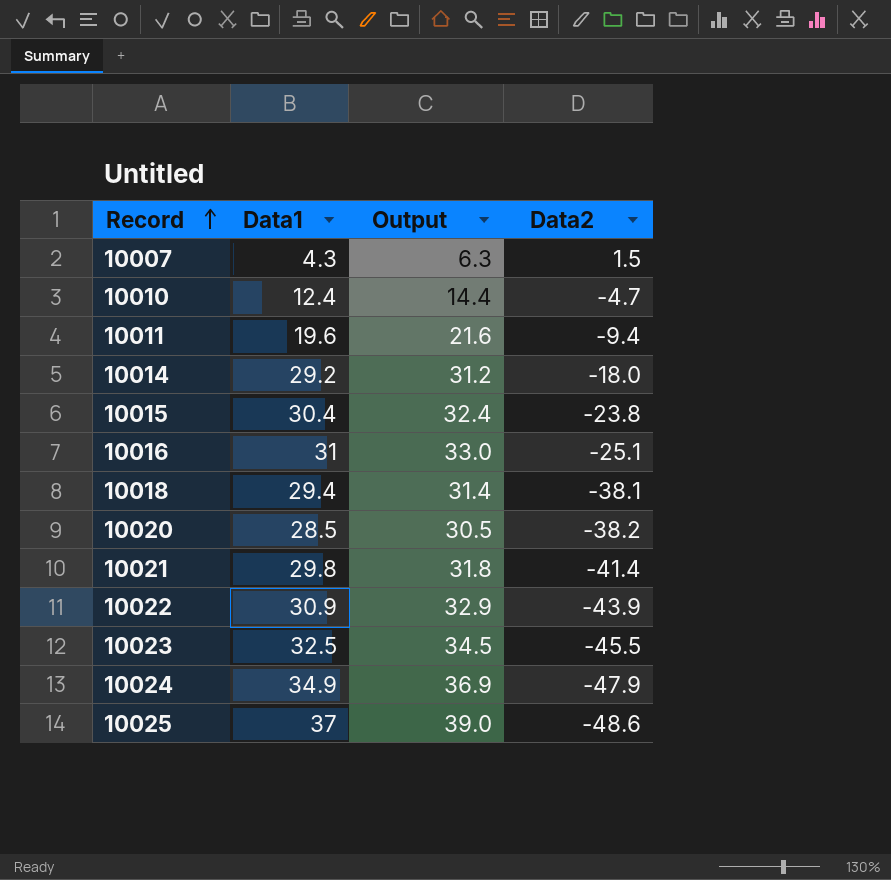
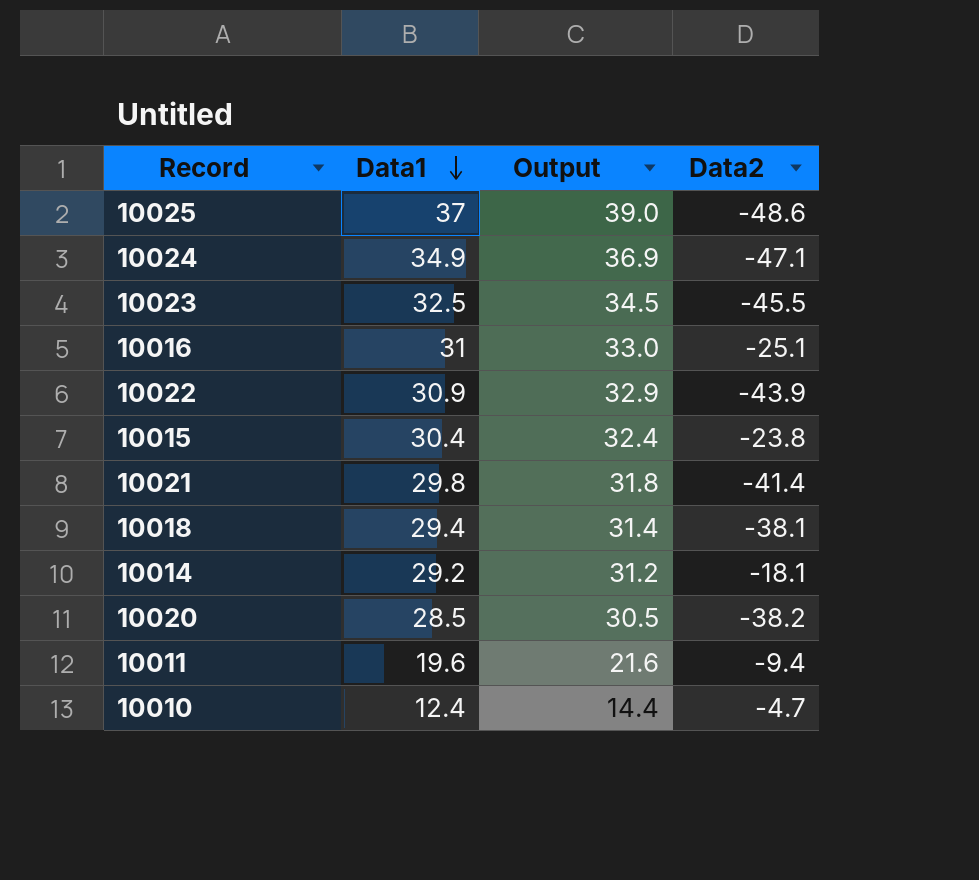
row order: Record ascending -> Data1 descending
row 10007: 4.3 | 6.3 | 1.5 -> none
10024 | Data2: -47.9 -> -47.1
10014 | Data2: -18.0 -> -18.1

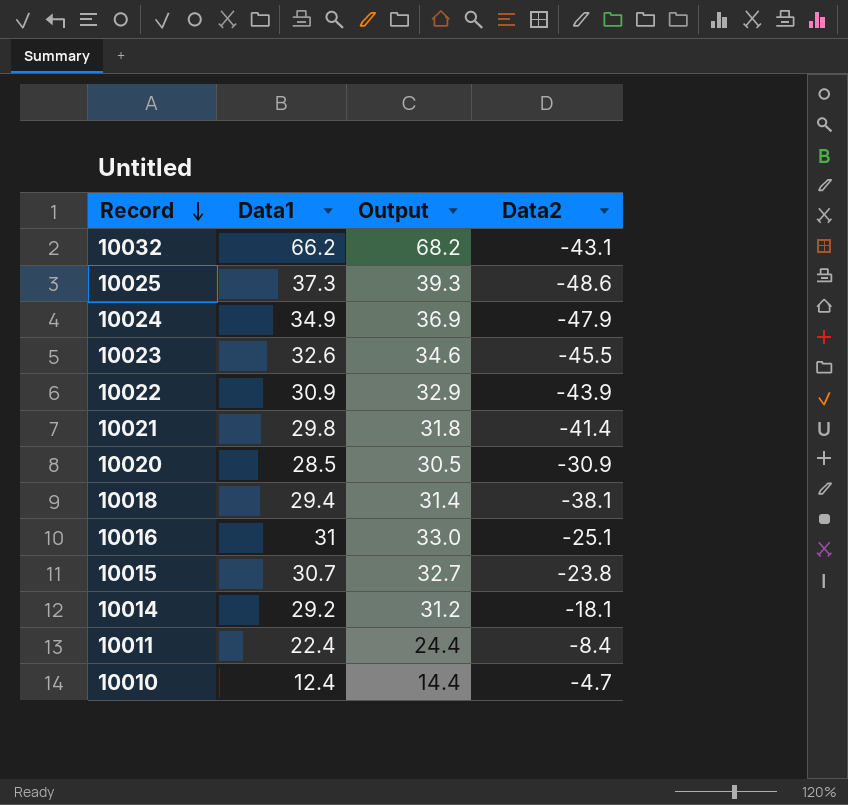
row order: Data1 descending -> Record descending
row 10032: none -> 66.2 | 68.2 | -43.1
10025 | Data1: 37 -> 37.3
10025 | Output: 39.0 -> 39.3
10024 | Data2: -47.1 -> -47.9
10023 | Data1: 32.5 -> 32.6
10023 | Output: 34.5 -> 34.6
10020 | Data2: -38.2 -> -30.9
10015 | Data1: 30.4 -> 30.7
10015 | Output: 32.4 -> 32.7
10011 | Data1: 19.6 -> 22.4
10011 | Output: 21.6 -> 24.4
10011 | Data2: -9.4 -> -8.4

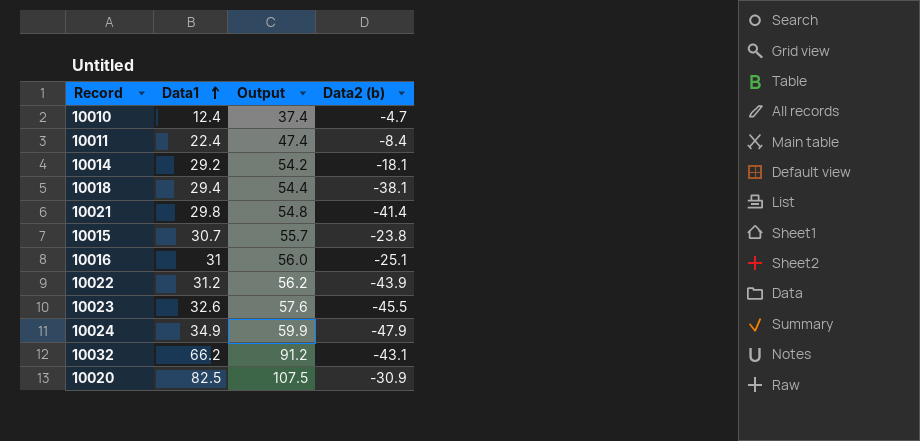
row order: Record descending -> Data1 ascending
column Output | formula: [Data1] + 2 -> [Data1] + 25
column name: Data2 -> Data2 (b)
row 10025: 37.3 | 39.3 | -48.6 -> none
10022 | Data1: 30.9 -> 31.2
10020 | Data1: 28.5 -> 82.5

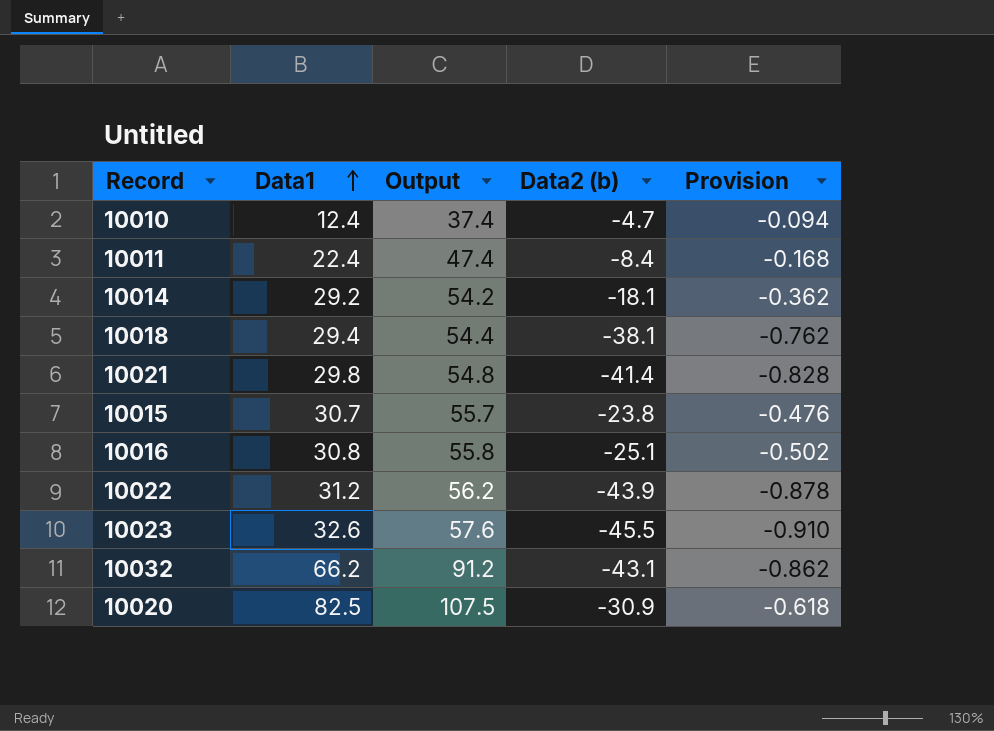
column Provision | formula: none -> [Data2 (b)] * 0.02
row 10024: 34.9 | 59.9 | -47.9 -> none
10016 | Data1: 31 -> 30.8
10016 | Output: 56.0 -> 55.8

